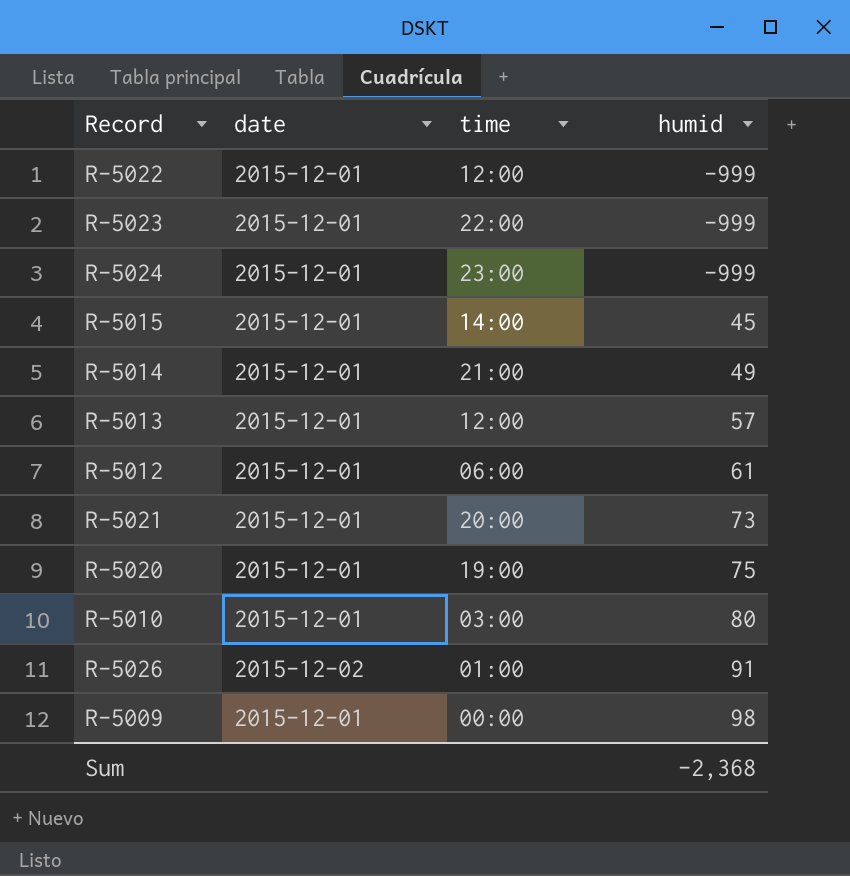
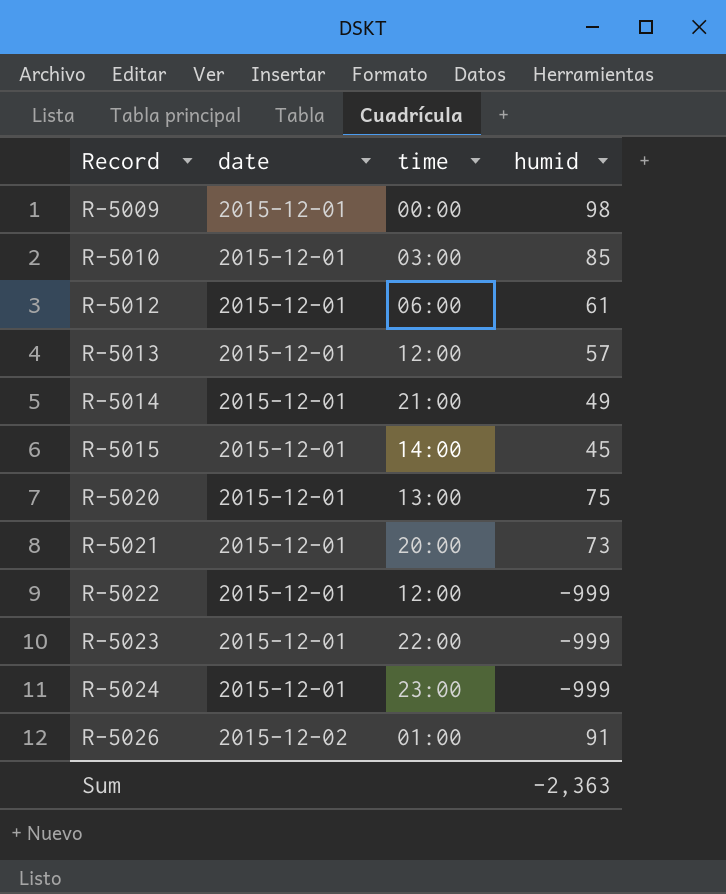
row order: humid ascending -> Record ascending
R-5010 | humid: 80 -> 85
R-5020 | time: 19:00 -> 13:00
Sum | humid: -2,368 -> -2,363

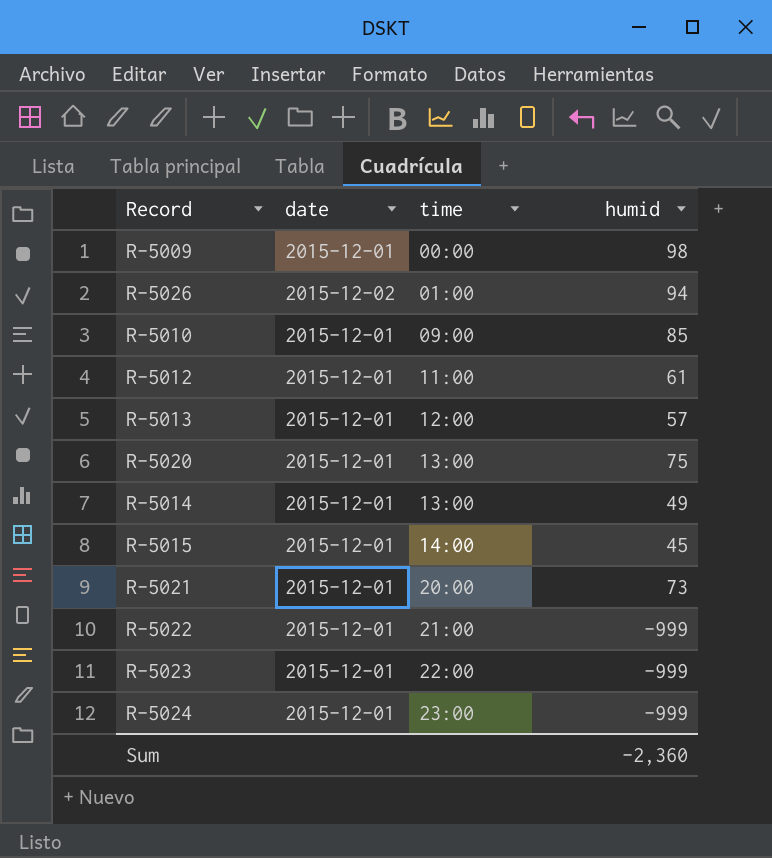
row order: Record ascending -> time ascending
R-5026 | humid: 91 -> 94
R-5010 | time: 03:00 -> 09:00
R-5012 | time: 06:00 -> 11:00
R-5014 | time: 21:00 -> 13:00
R-5022 | time: 12:00 -> 21:00
Sum | humid: -2,363 -> -2,360

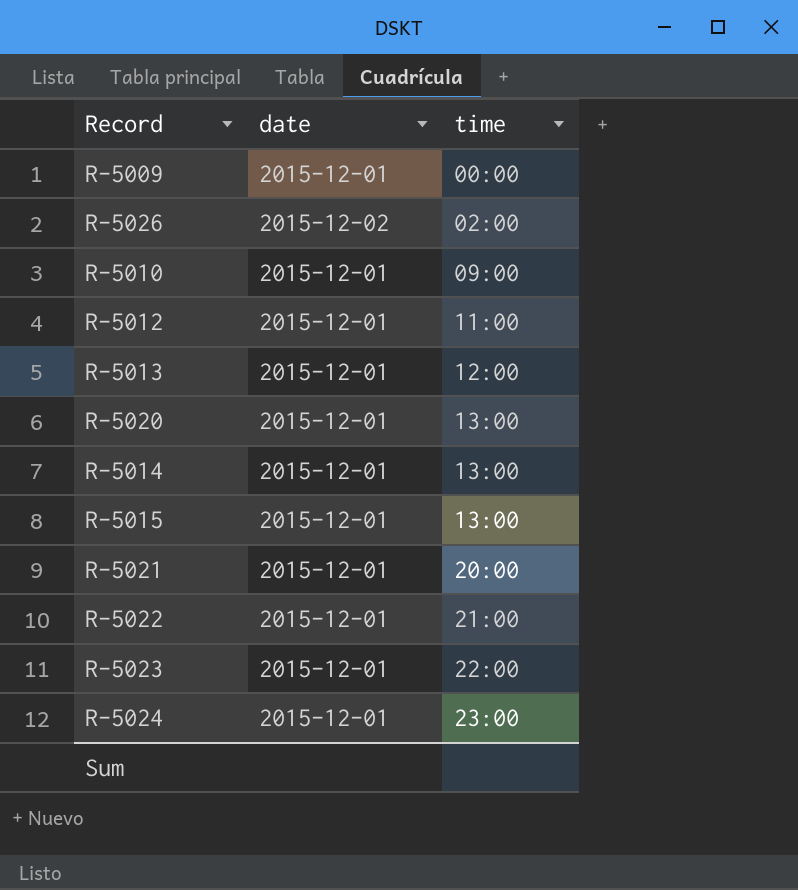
column humid | position: 4 -> none
R-5026 | time: 01:00 -> 02:00
R-5015 | time: 14:00 -> 13:00

